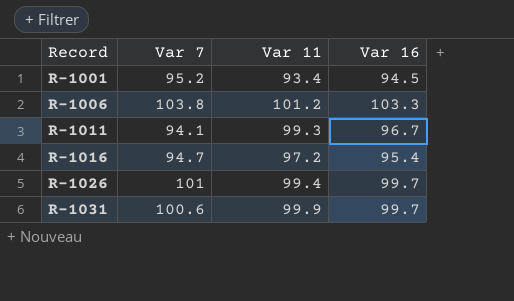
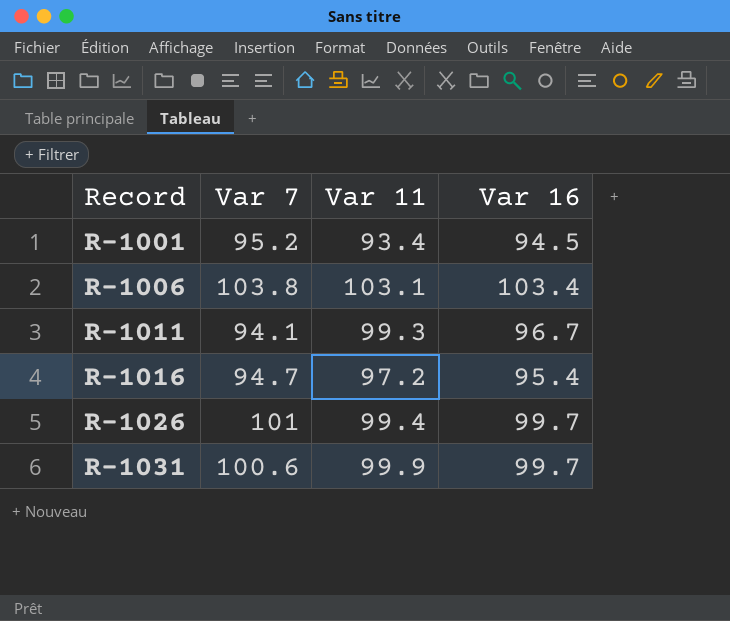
R-1006 | Var 11: 101.2 -> 103.1
R-1006 | Var 16: 103.3 -> 103.4

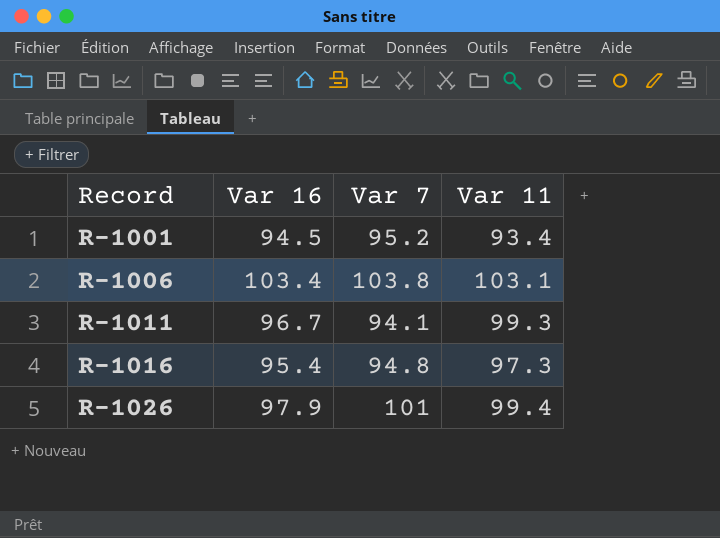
column Var 16 | position: 4 -> 2
row R-1031: 100.6 | 99.9 | 99.7 -> none
R-1016 | Var 7: 94.7 -> 94.8
R-1016 | Var 11: 97.2 -> 97.3
R-1026 | Var 16: 99.7 -> 97.9

